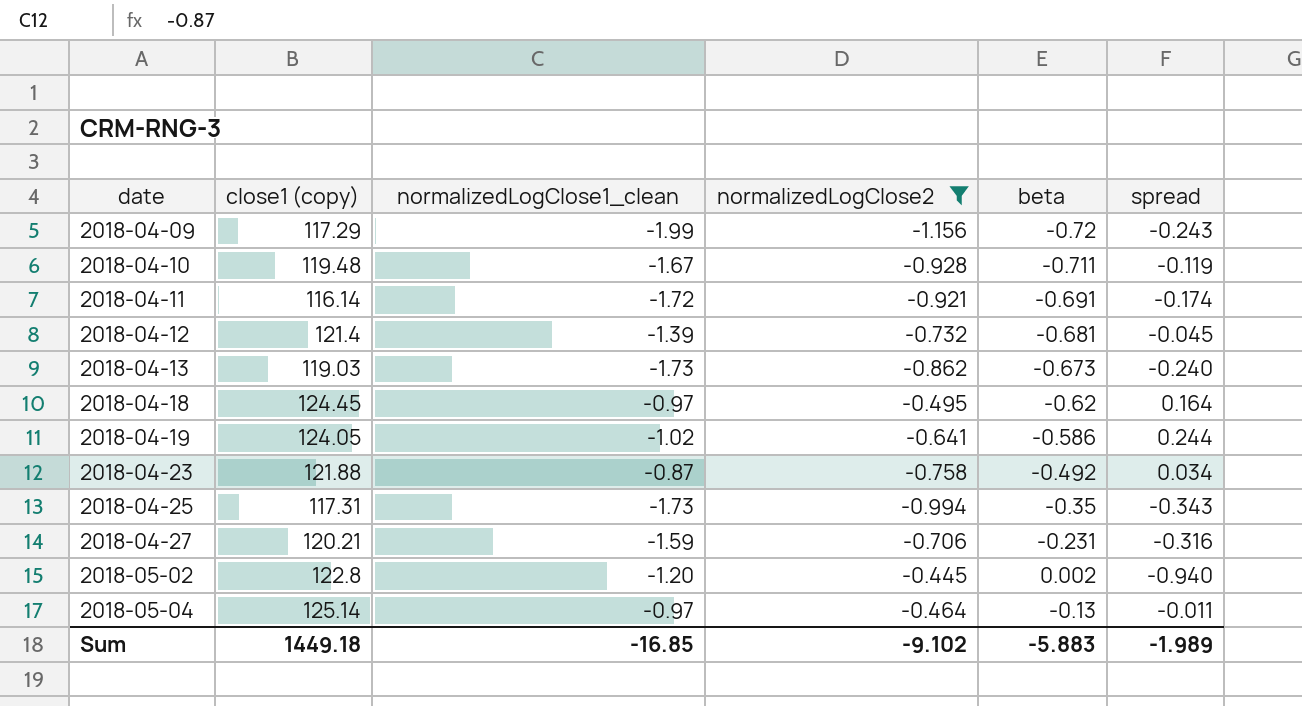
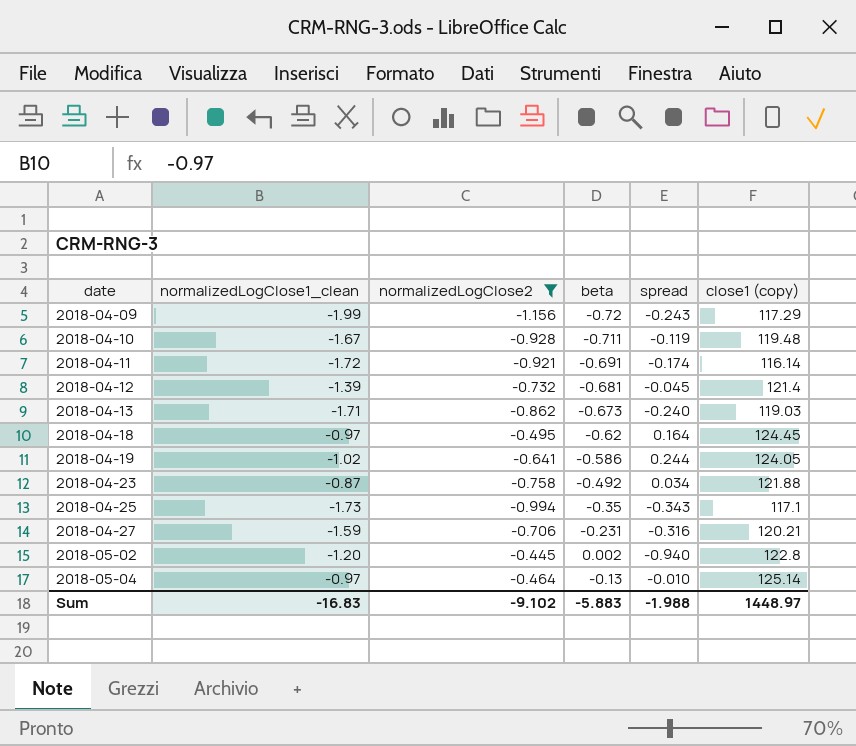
column close1 (copy) | position: 2 -> 6
2018-04-13 | normalizedLogClose1_clean: -1.73 -> -1.71
2018-04-25 | close1 (copy): 117.31 -> 117.1
2018-05-04 | spread: -0.011 -> -0.010
Sum | normalizedLogClose1_clean: -16.85 -> -16.83
Sum | spread: -1.989 -> -1.988
Sum | close1 (copy): 1449.18 -> 1448.97

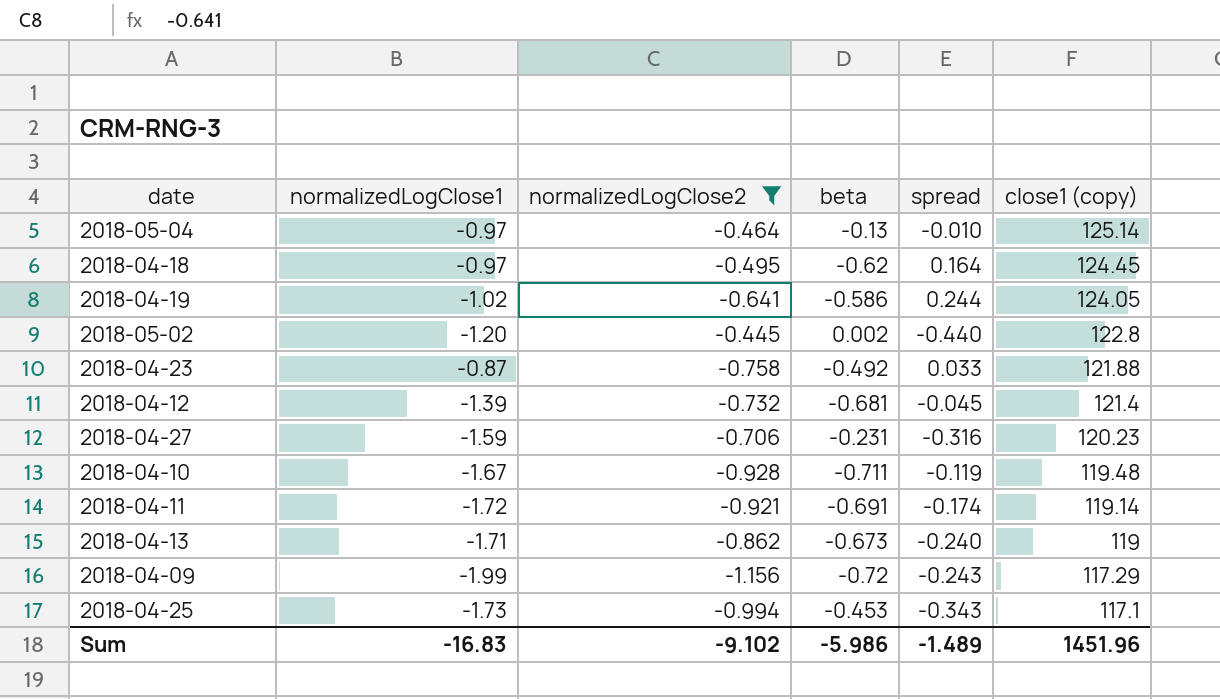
row order: date ascending -> close1 (copy) descending
column name: normalizedLogClose1_clean -> normalizedLogClose1
2018-05-02 | spread: -0.940 -> -0.440
2018-04-23 | spread: 0.034 -> 0.033
2018-04-27 | close1 (copy): 120.21 -> 120.23
2018-04-11 | close1 (copy): 116.14 -> 119.14
2018-04-13 | close1 (copy): 119.03 -> 119
2018-04-25 | beta: -0.35 -> -0.453
Sum | beta: -5.883 -> -5.986
Sum | spread: -1.988 -> -1.489
Sum | close1 (copy): 1448.97 -> 1451.96

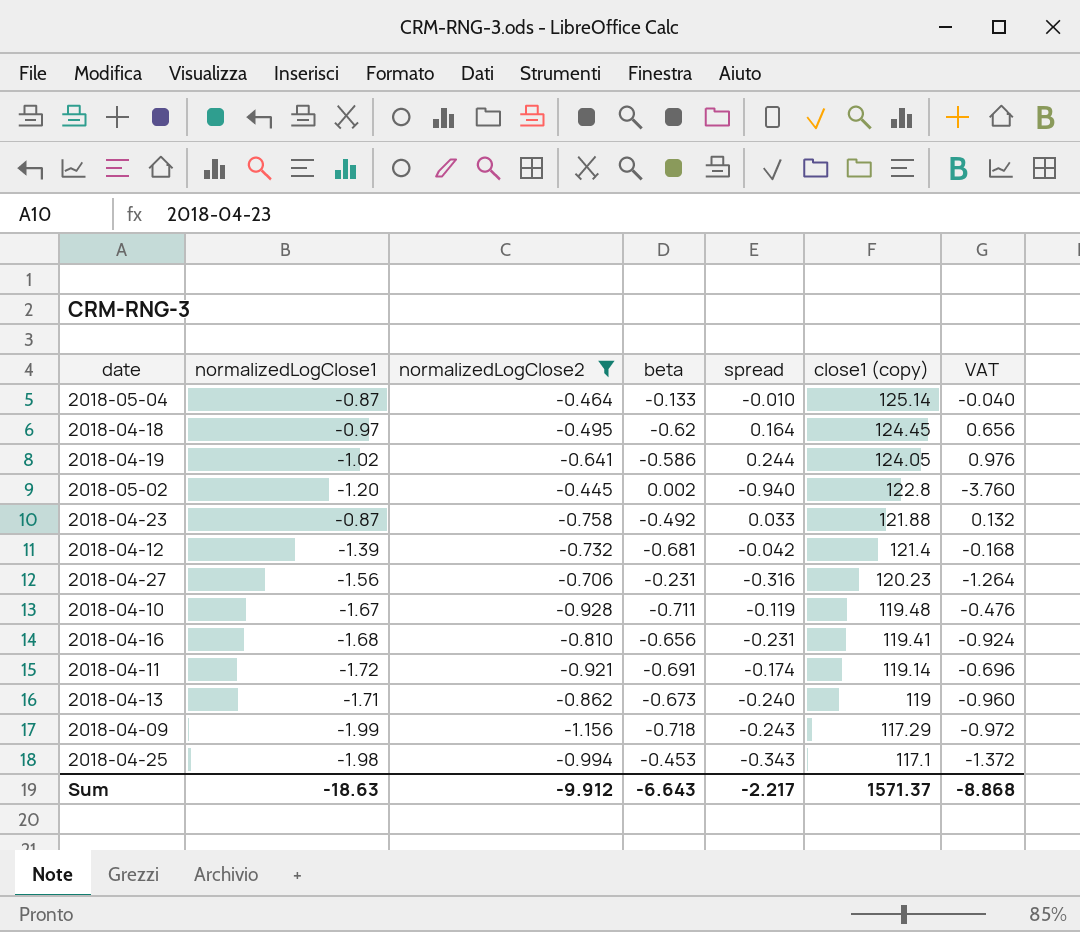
column VAT | formula: none -> [spread] * 4
2018-05-04 | normalizedLogClose1: -0.97 -> -0.87
2018-05-04 | beta: -0.13 -> -0.133
2018-05-02 | spread: -0.440 -> -0.940
2018-04-12 | spread: -0.045 -> -0.042
2018-04-27 | normalizedLogClose1: -1.59 -> -1.56
row 2018-04-16: none -> -1.68 | -0.810 | -0.656 | -0.231 | 119.41 | -0.924
2018-04-09 | beta: -0.72 -> -0.718
2018-04-25 | normalizedLogClose1: -1.73 -> -1.98
Sum | normalizedLogClose1: -16.83 -> -18.63
Sum | normalizedLogClose2: -9.102 -> -9.912
Sum | beta: -5.986 -> -6.643
Sum | spread: -1.489 -> -2.217
Sum | close1 (copy): 1451.96 -> 1571.37

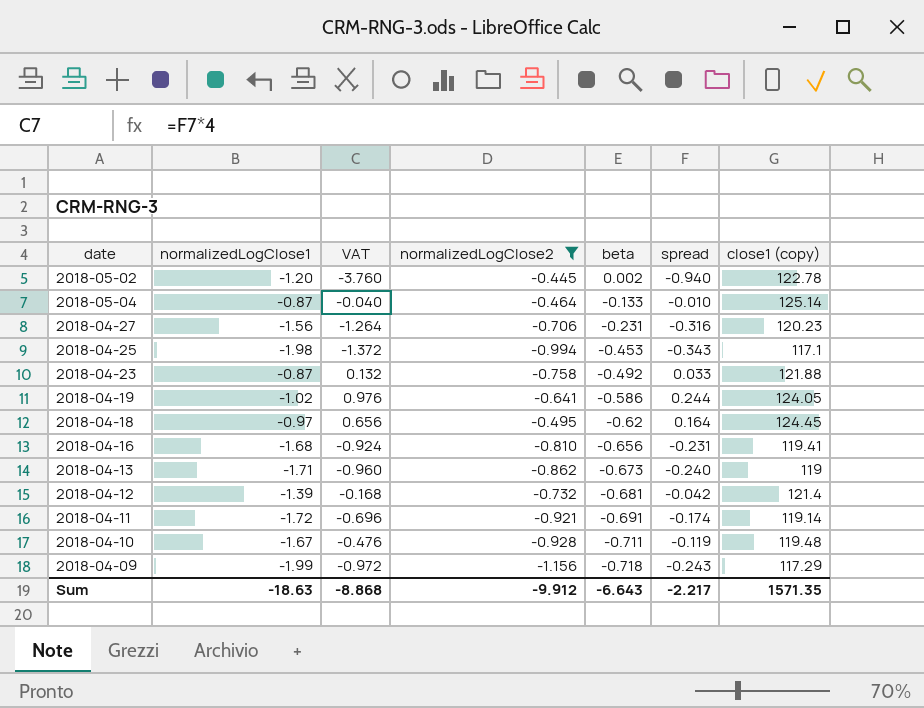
row order: close1 (copy) descending -> beta descending
column VAT | position: 7 -> 3
2018-05-02 | close1 (copy): 122.8 -> 122.78
Sum | close1 (copy): 1571.37 -> 1571.35

